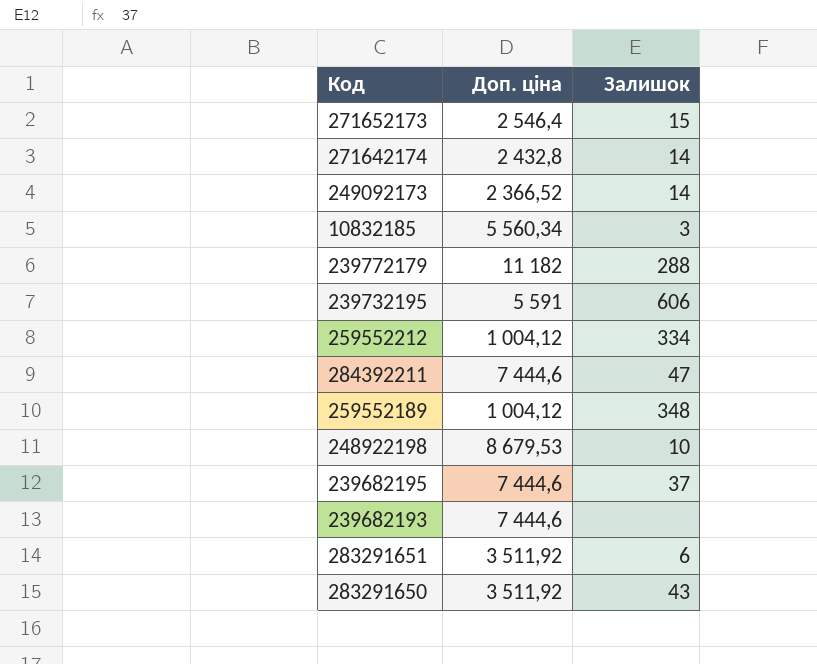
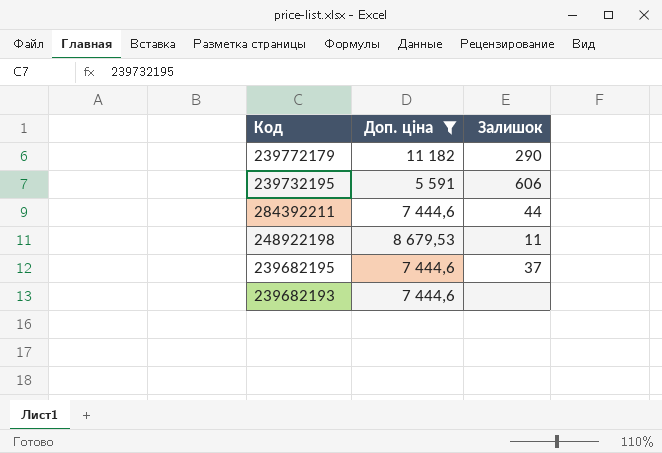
filter: none -> Доп. ціна >= 5 591
239772179 | Залишок: 288 -> 290
284392211 | Залишок: 47 -> 44
248922198 | Залишок: 10 -> 11

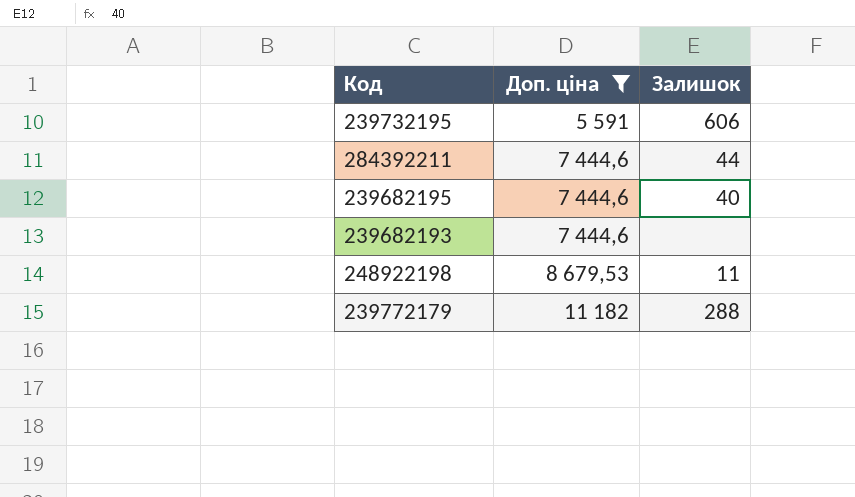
row order: none -> Доп. ціна ascending
239682195 | Залишок: 37 -> 40
239772179 | Залишок: 290 -> 288

